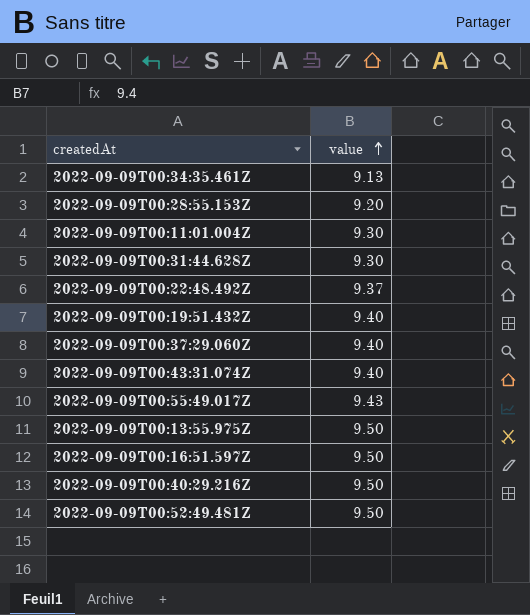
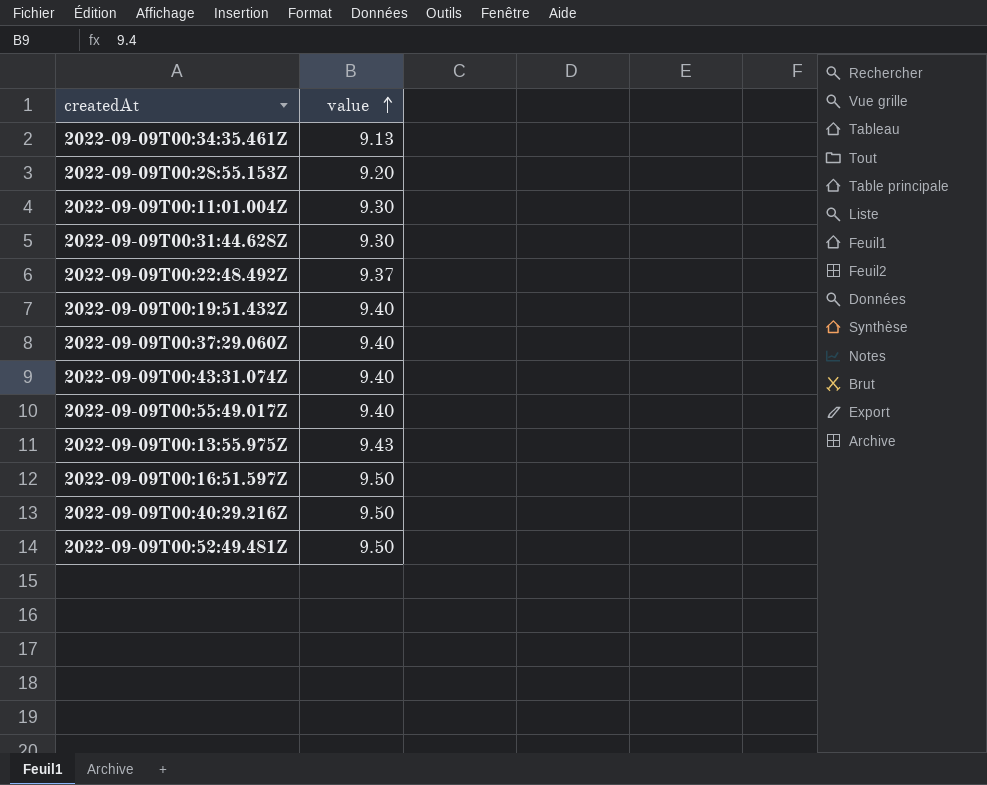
2022-09-09T00:55:49.017Z | value: 9.43 -> 9.40
2022-09-09T00:13:55.975Z | value: 9.50 -> 9.43

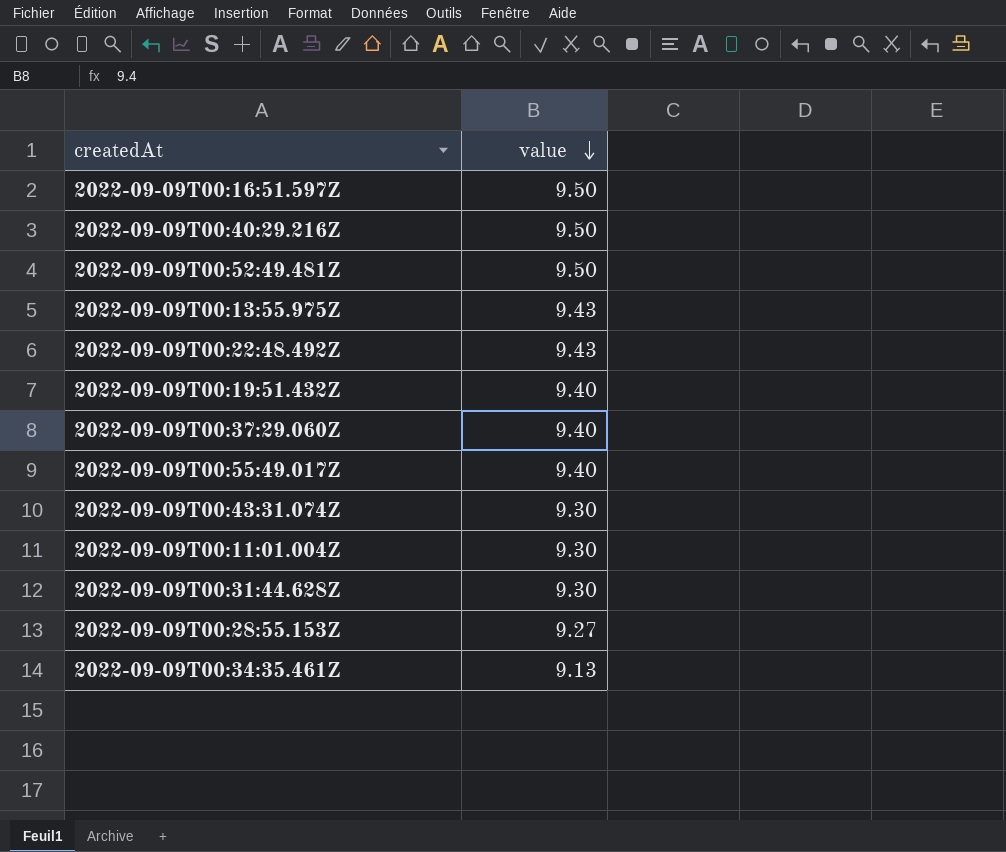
row order: value ascending -> value descending
2022-09-09T00:22:48.492Z | value: 9.37 -> 9.43
2022-09-09T00:43:31.074Z | value: 9.40 -> 9.30
2022-09-09T00:28:55.153Z | value: 9.20 -> 9.27

